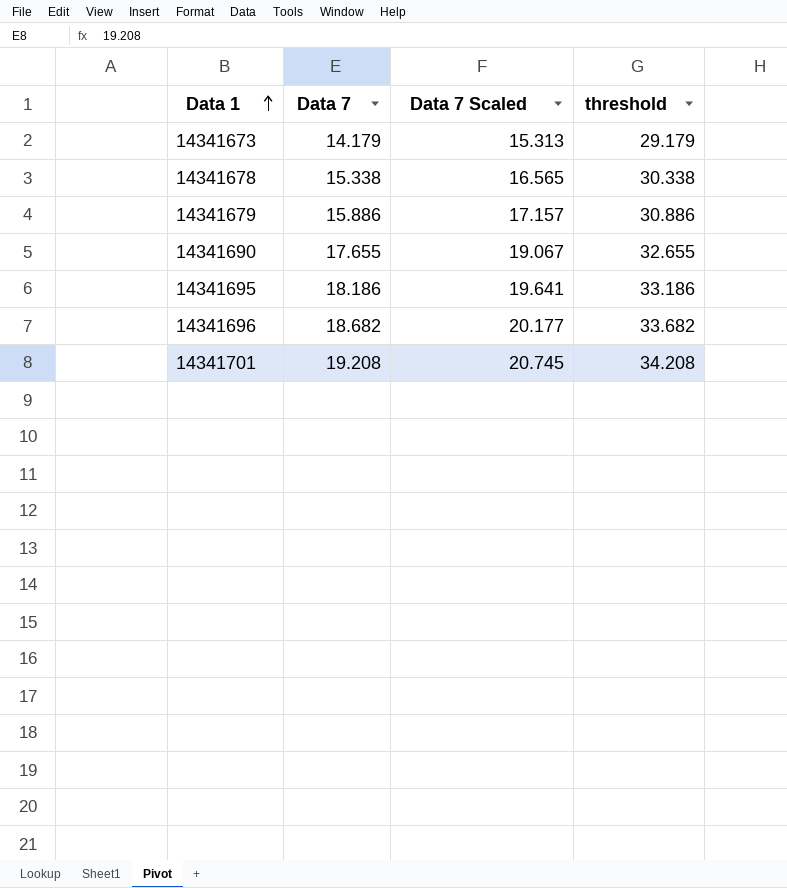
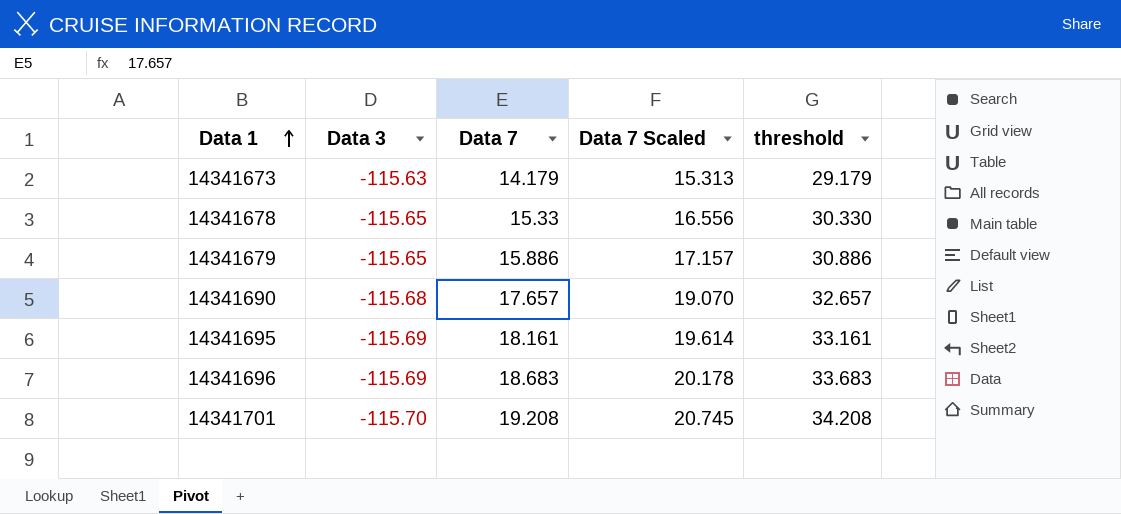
column Data 3 | position: none -> 2
14341678 | Data 7: 15.338 -> 15.33
14341678 | Data 7 Scaled: 16.565 -> 16.556
14341678 | threshold: 30.338 -> 30.330
14341690 | Data 7: 17.655 -> 17.657
14341690 | Data 7 Scaled: 19.067 -> 19.070
14341690 | threshold: 32.655 -> 32.657
14341695 | Data 7: 18.186 -> 18.161
14341695 | Data 7 Scaled: 19.641 -> 19.614
14341695 | threshold: 33.186 -> 33.161
14341696 | Data 7: 18.682 -> 18.683
14341696 | Data 7 Scaled: 20.177 -> 20.178
14341696 | threshold: 33.682 -> 33.683

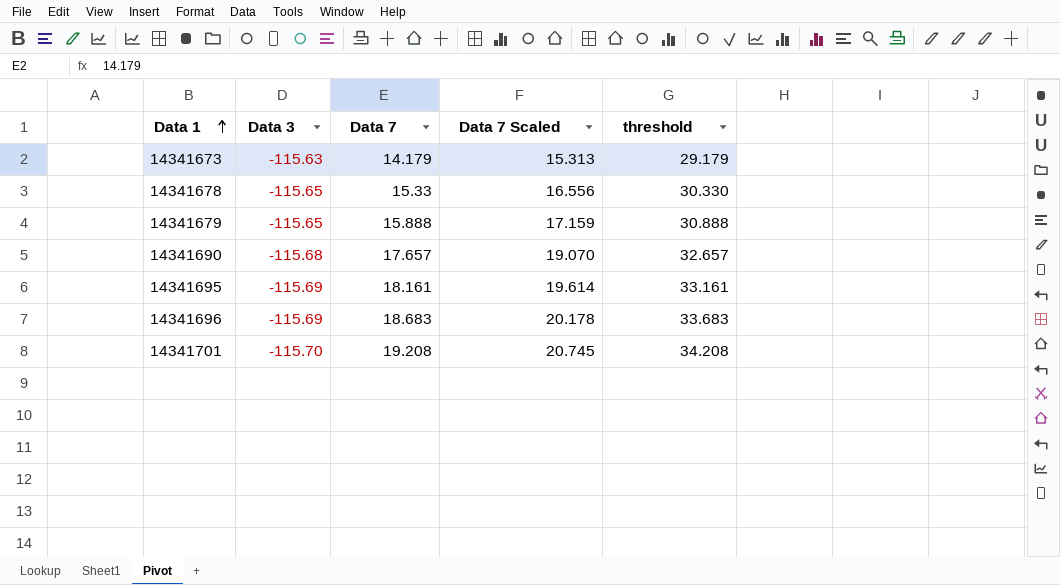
14341679 | Data 7: 15.886 -> 15.888
14341679 | Data 7 Scaled: 17.157 -> 17.159
14341679 | threshold: 30.886 -> 30.888

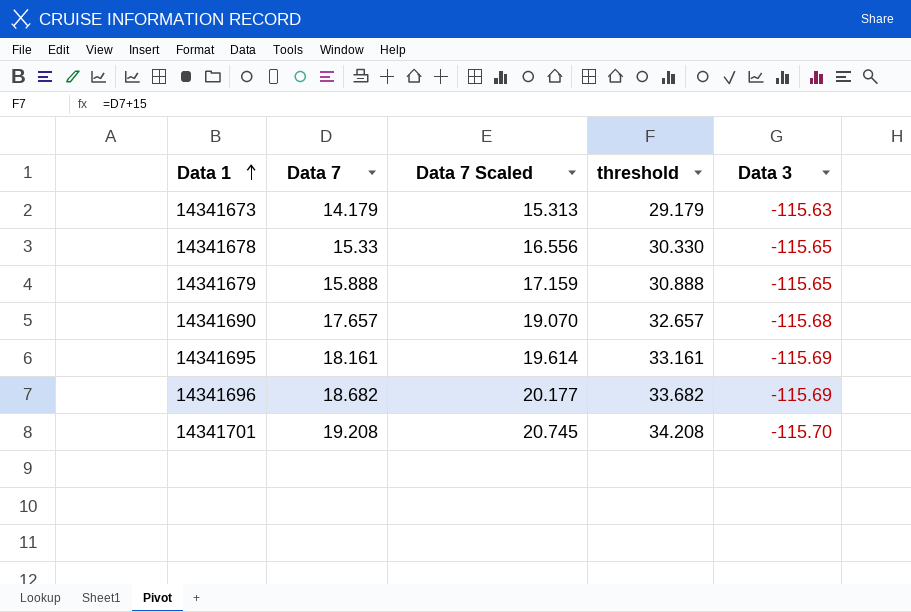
column Data 3 | position: 2 -> 5
14341696 | Data 7: 18.683 -> 18.682
14341696 | Data 7 Scaled: 20.178 -> 20.177
14341696 | threshold: 33.683 -> 33.682

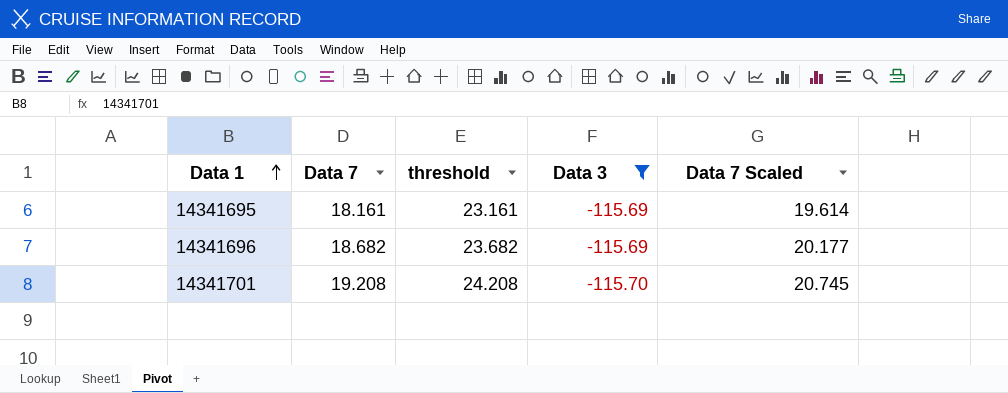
filter: none -> Data 3 <= -115.69
column threshold | formula: [Data 7] + 15 -> [Data 7] + 5
column Data 7 Scaled | position: 3 -> 5

